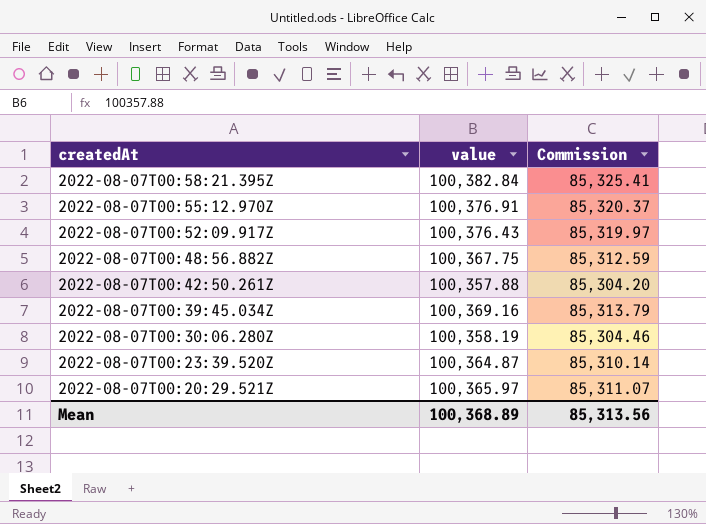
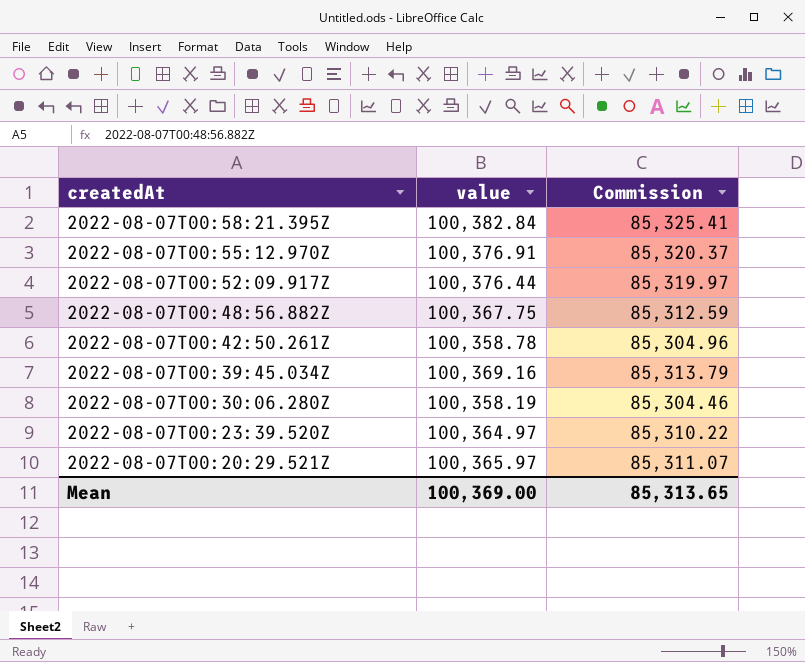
2022-08-07T00:52:09.917Z | value: 100,376.43 -> 100,376.44
2022-08-07T00:42:50.261Z | value: 100,357.88 -> 100,358.78
2022-08-07T00:42:50.261Z | Commission: 85,304.20 -> 85,304.96
2022-08-07T00:23:39.520Z | value: 100,364.87 -> 100,364.97
2022-08-07T00:23:39.520Z | Commission: 85,310.14 -> 85,310.22
Mean | value: 100,368.89 -> 100,369.00
Mean | Commission: 85,313.56 -> 85,313.65

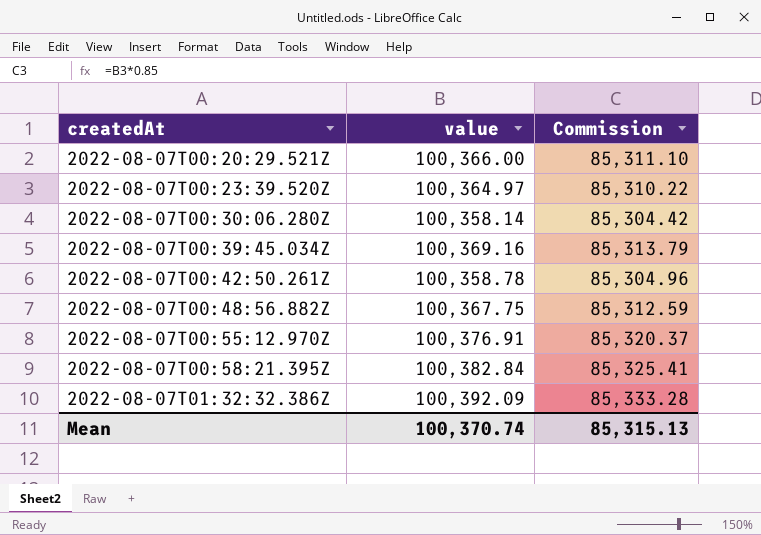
row order: createdAt descending -> createdAt ascending
row 2022-08-07T00:52:09.917Z: 100,376.44 | 85,319.97 -> none
2022-08-07T00:20:29.521Z | value: 100,365.97 -> 100,366.00
2022-08-07T00:20:29.521Z | Commission: 85,311.07 -> 85,311.10
2022-08-07T00:30:06.280Z | value: 100,358.19 -> 100,358.14
2022-08-07T00:30:06.280Z | Commission: 85,304.46 -> 85,304.42
row 2022-08-07T01:32:32.386Z: none -> 100,392.09 | 85,333.28
Mean | value: 100,369.00 -> 100,370.74
Mean | Commission: 85,313.65 -> 85,315.13

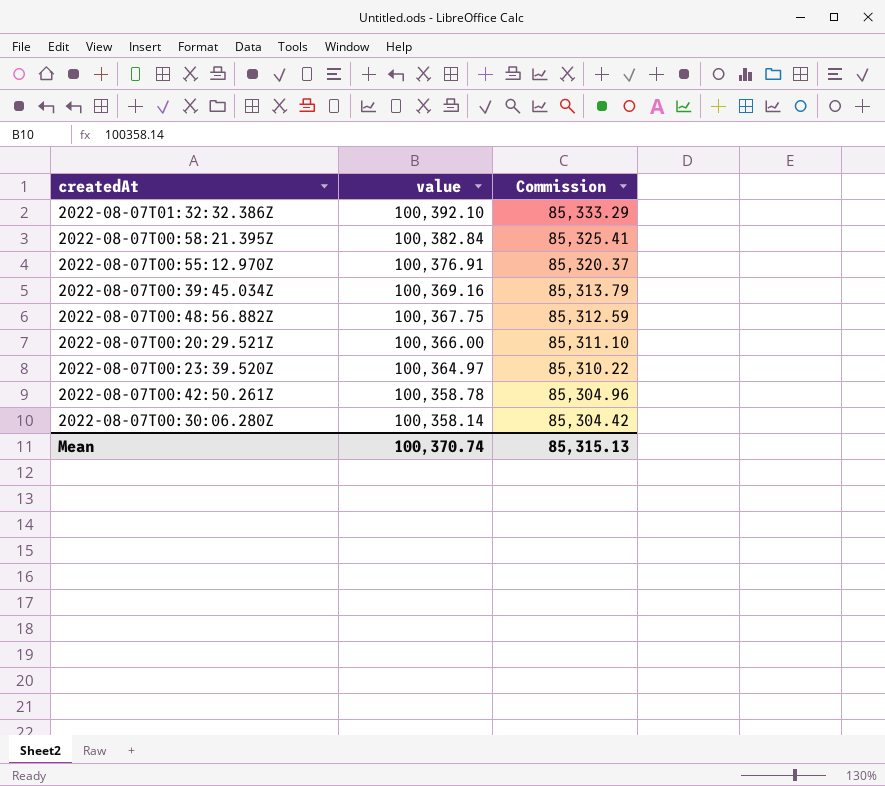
row order: createdAt ascending -> value descending
2022-08-07T01:32:32.386Z | value: 100,392.09 -> 100,392.10
2022-08-07T01:32:32.386Z | Commission: 85,333.28 -> 85,333.29

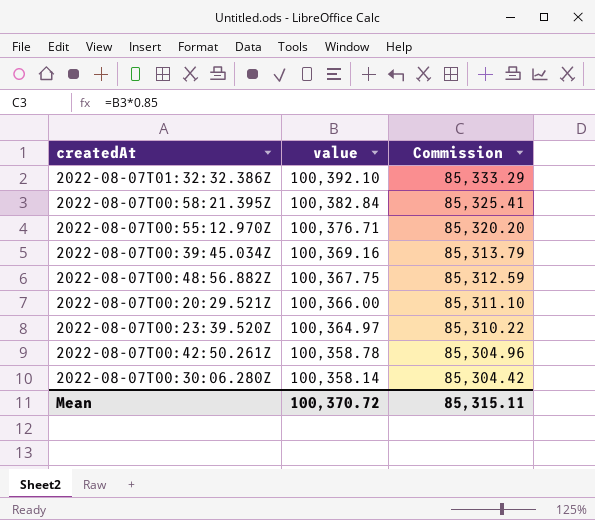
2022-08-07T00:55:12.970Z | value: 100,376.91 -> 100,376.71
2022-08-07T00:55:12.970Z | Commission: 85,320.37 -> 85,320.20
Mean | value: 100,370.74 -> 100,370.72
Mean | Commission: 85,315.13 -> 85,315.11

